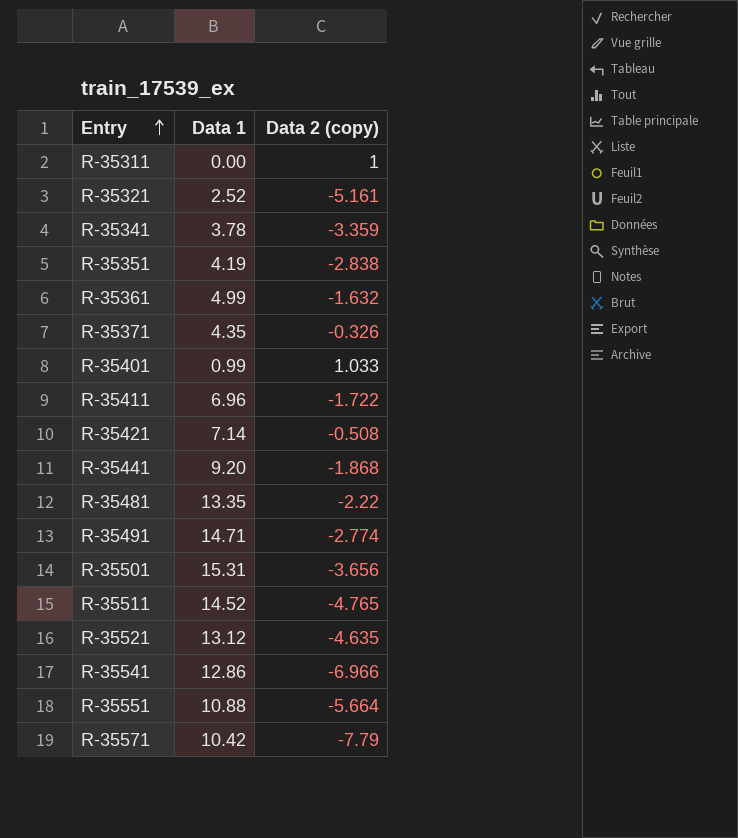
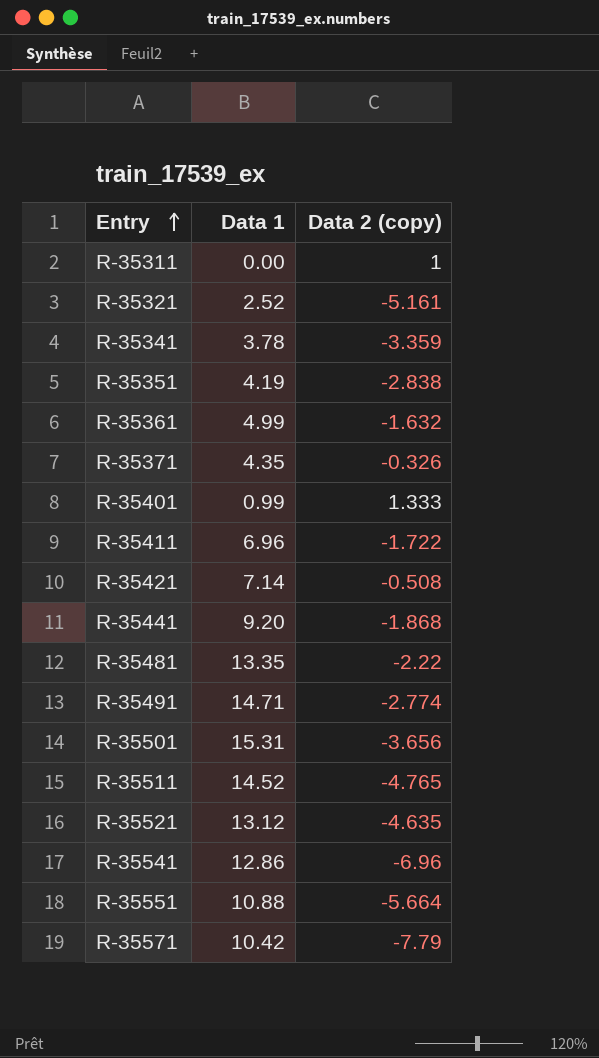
R-35401 | Data 2 (copy): 1.033 -> 1.333
R-35541 | Data 2 (copy): -6.966 -> -6.96

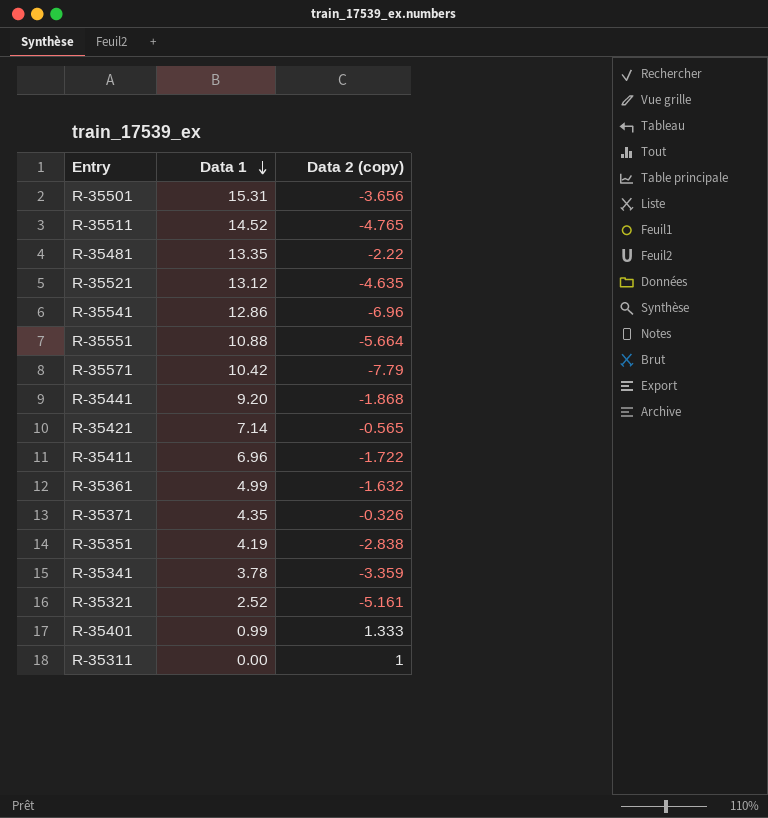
row order: Entry ascending -> Data 1 descending
row R-35491: 14.71 | -2.774 -> none
R-35421 | Data 2 (copy): -0.508 -> -0.565

